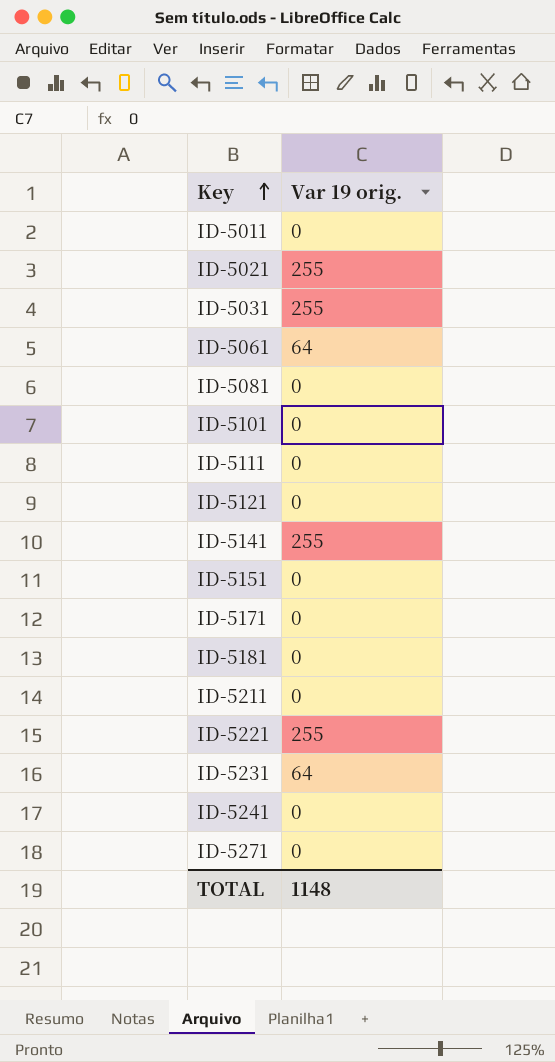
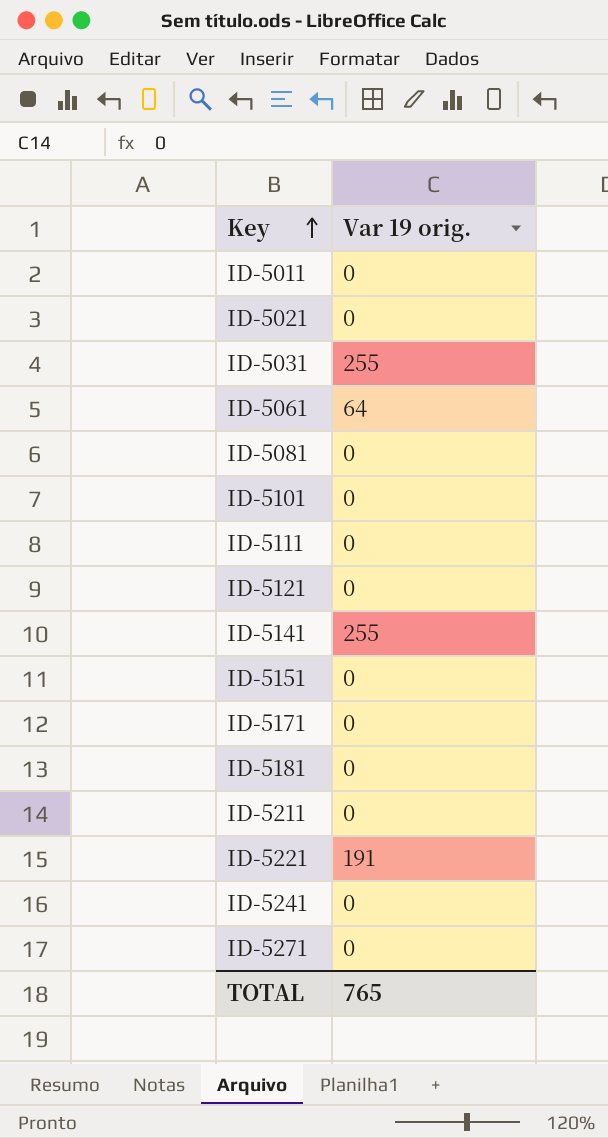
row ID-5231: 64 -> none
ID-5021 | Var 19 orig.: 255 -> 0
ID-5221 | Var 19 orig.: 255 -> 191
TOTAL | Var 19 orig.: 1148 -> 765

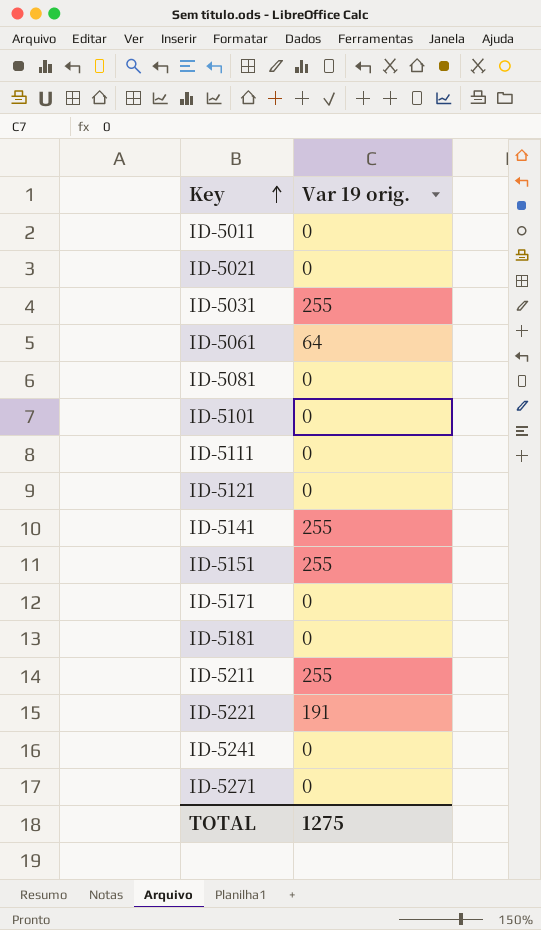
ID-5151 | Var 19 orig.: 0 -> 255
ID-5211 | Var 19 orig.: 0 -> 255
TOTAL | Var 19 orig.: 765 -> 1275

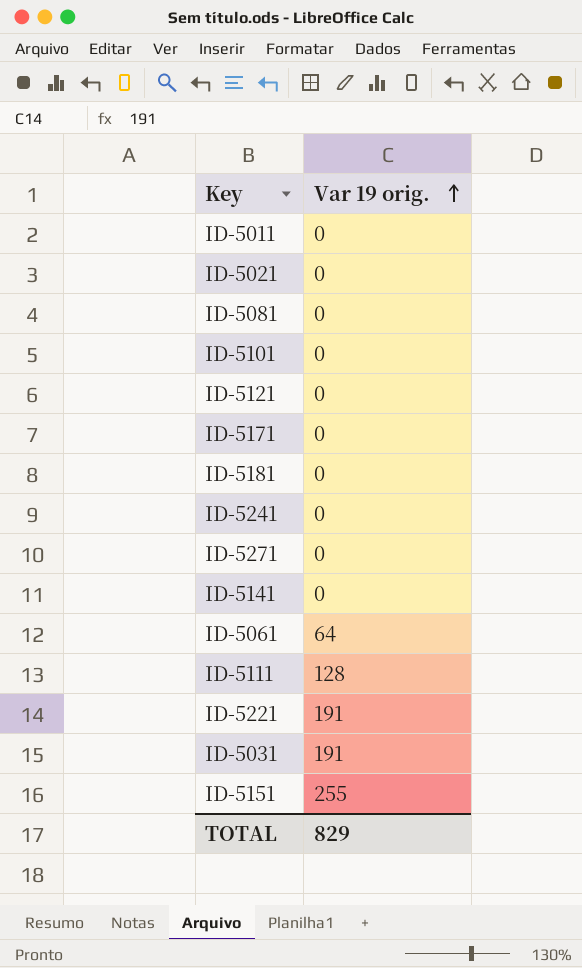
row order: Key ascending -> Var 19 orig. ascending
row ID-5211: 255 -> none
ID-5141 | Var 19 orig.: 255 -> 0
ID-5111 | Var 19 orig.: 0 -> 128
ID-5031 | Var 19 orig.: 255 -> 191
TOTAL | Var 19 orig.: 1275 -> 829

